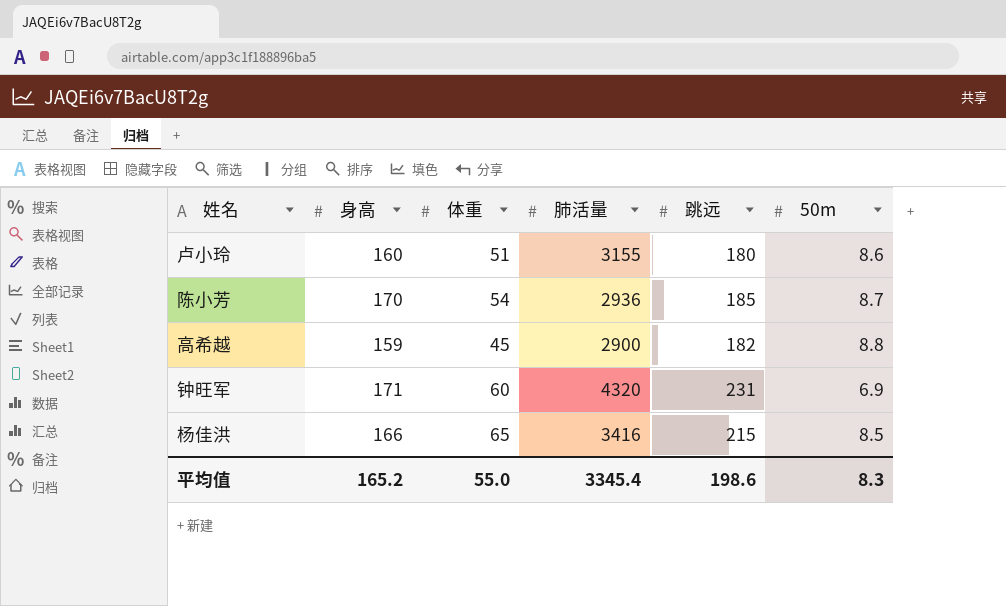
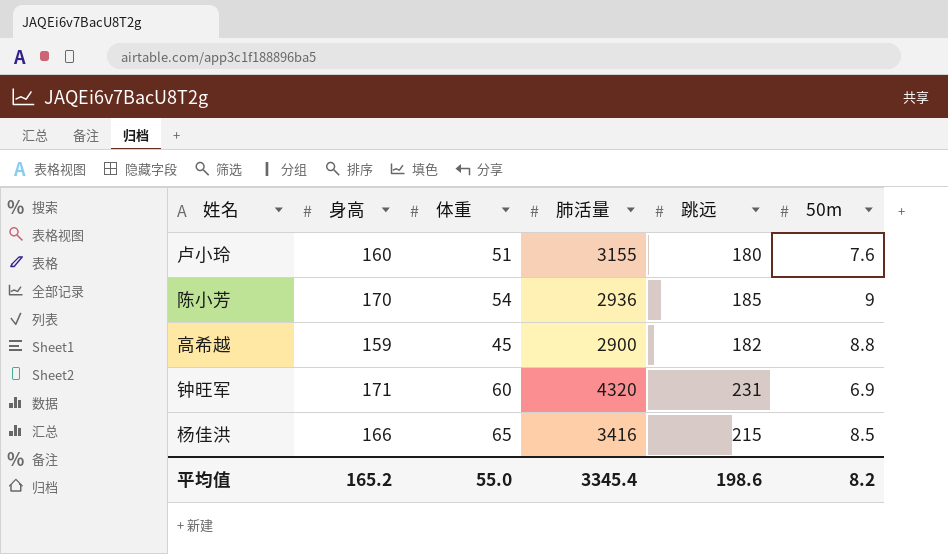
卢小玲 | 50m: 8.6 -> 7.6
陈小芳 | 50m: 8.7 -> 9
平均值 | 50m: 8.3 -> 8.2

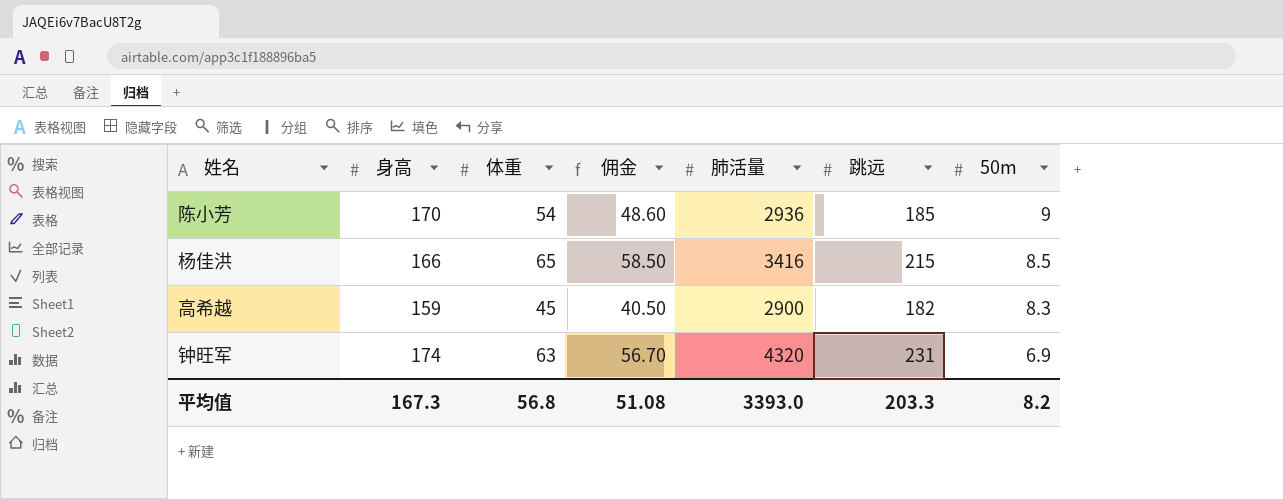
row order: none -> 50m descending
column 佣金 | formula: none -> [体重] * 0.9
row 卢小玲: 160 | 51 | 3155 | 180 | 7.6 -> none
高希越 | 50m: 8.8 -> 8.3
钟旺军 | 身高: 171 -> 174
钟旺军 | 体重: 60 -> 63
平均值 | 身高: 165.2 -> 167.3
平均值 | 体重: 55.0 -> 56.8
平均值 | 肺活量: 3345.4 -> 3393.0
平均值 | 跳远: 198.6 -> 203.3

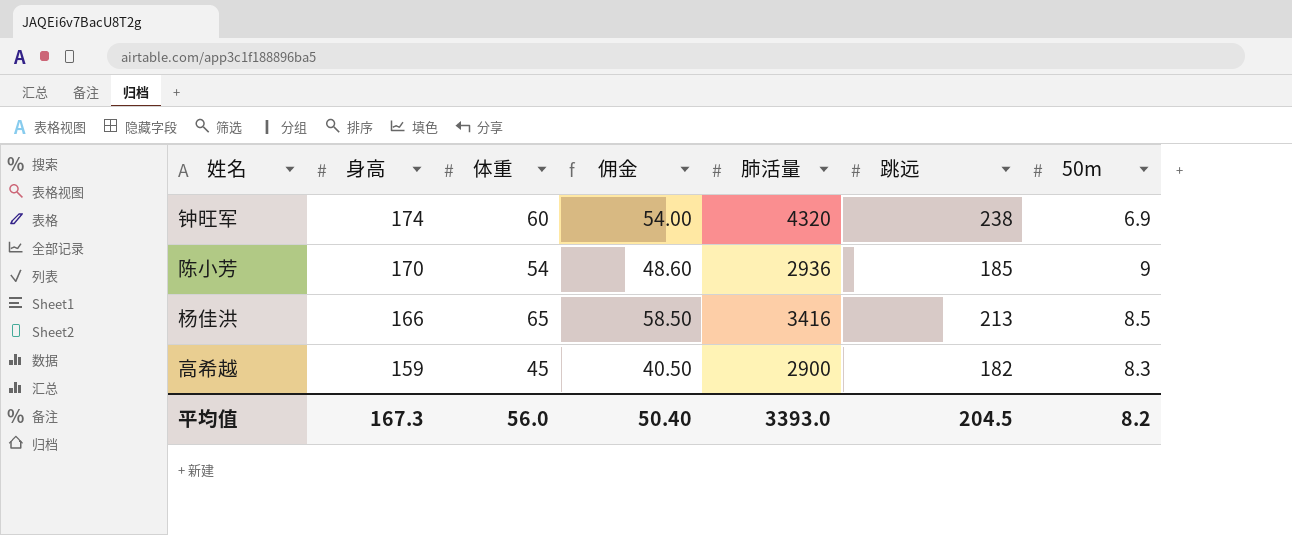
row order: 50m descending -> 身高 descending
钟旺军 | 体重: 63 -> 60
钟旺军 | 佣金: 56.70 -> 54.00
钟旺军 | 跳远: 231 -> 238
杨佳洪 | 跳远: 215 -> 213
平均值 | 体重: 56.8 -> 56.0
平均值 | 佣金: 51.08 -> 50.40
平均值 | 跳远: 203.3 -> 204.5

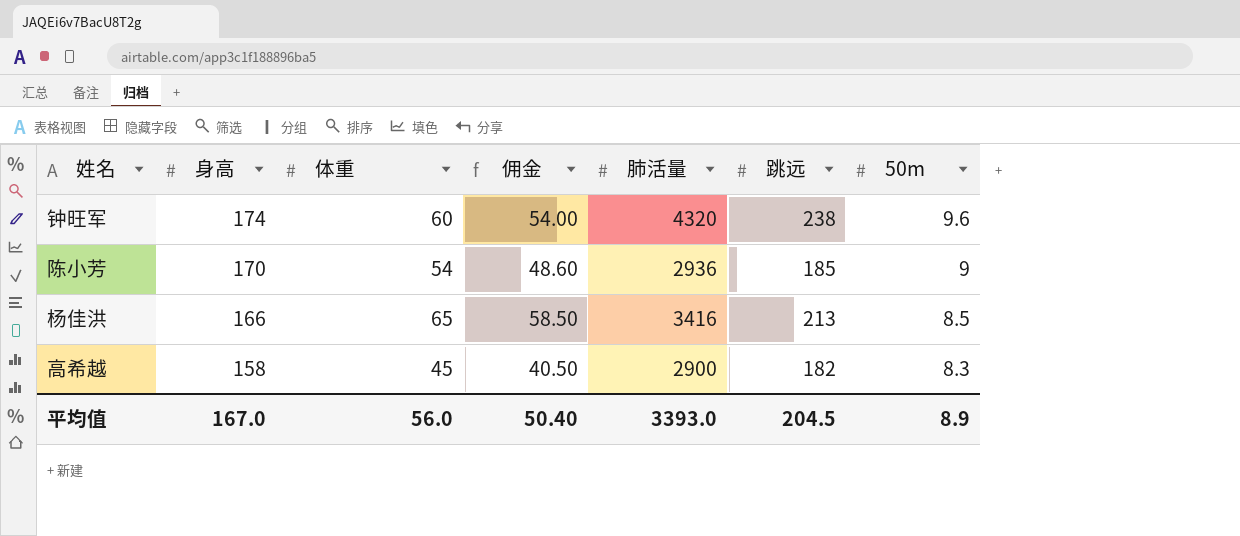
钟旺军 | 50m: 6.9 -> 9.6
高希越 | 身高: 159 -> 158
平均值 | 身高: 167.3 -> 167.0
平均值 | 50m: 8.2 -> 8.9

